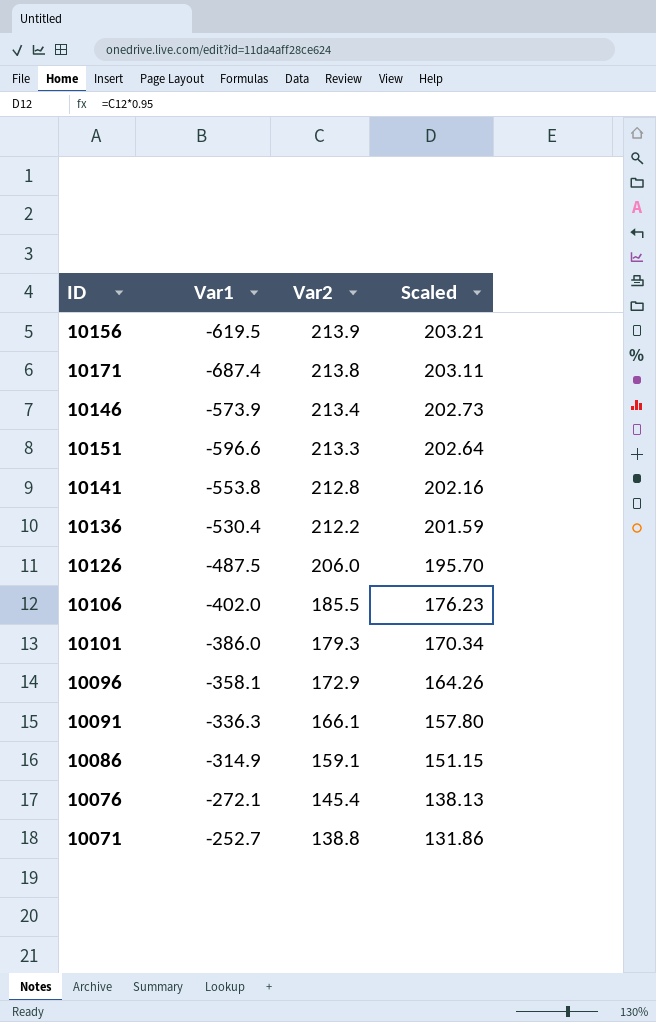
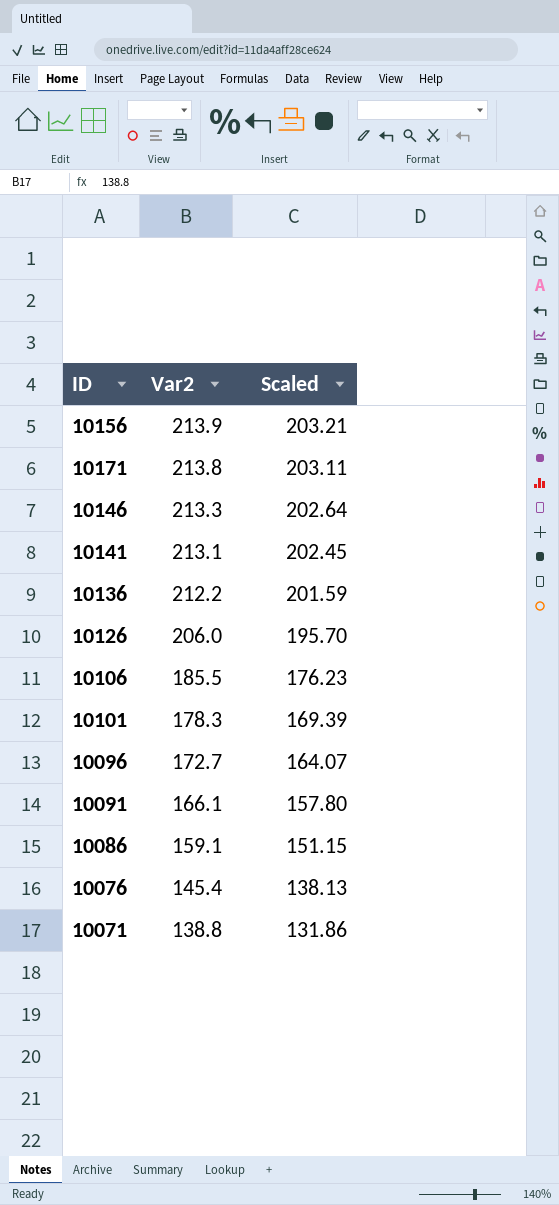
column Var1 | position: 2 -> none
row 10151: -596.6 | 213.3 | 202.64 -> none
10146 | Var2: 213.4 -> 213.3
10146 | Scaled: 202.73 -> 202.64
10141 | Var2: 212.8 -> 213.1
10141 | Scaled: 202.16 -> 202.45
10101 | Var2: 179.3 -> 178.3
10101 | Scaled: 170.34 -> 169.39
10096 | Var2: 172.9 -> 172.7
10096 | Scaled: 164.26 -> 164.07

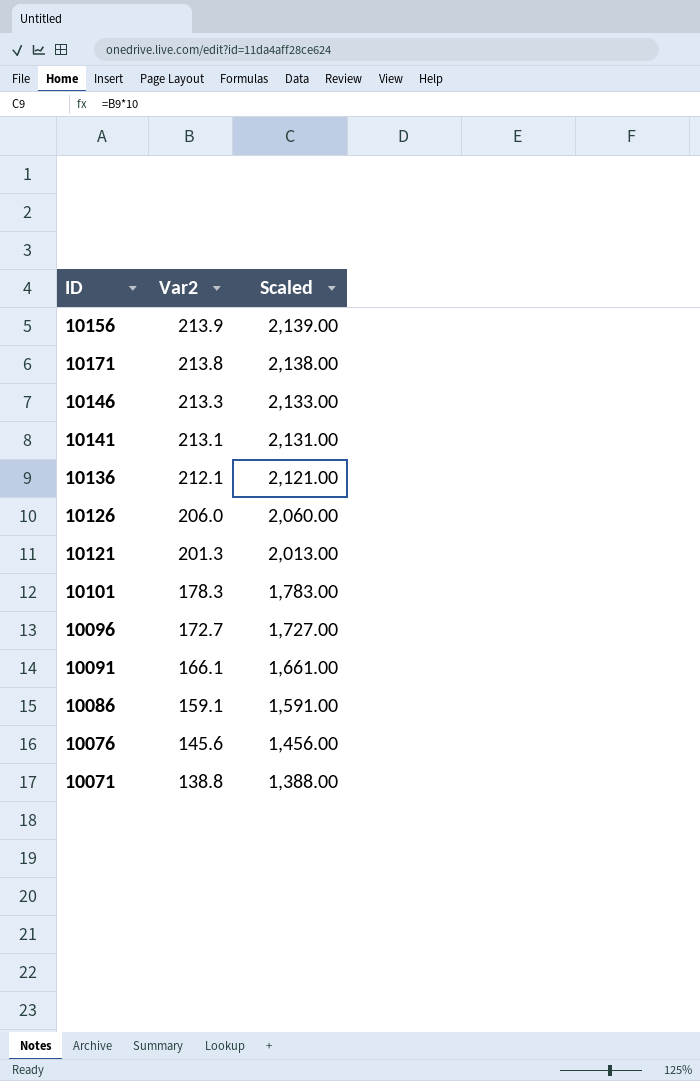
column Scaled | formula: [Var2] * 0.95 -> [Var2] * 10
row 10106: 185.5 | 176.23 -> none
10136 | Var2: 212.2 -> 212.1
row 10121: none -> 201.3 | 2,013.00
10076 | Var2: 145.4 -> 145.6

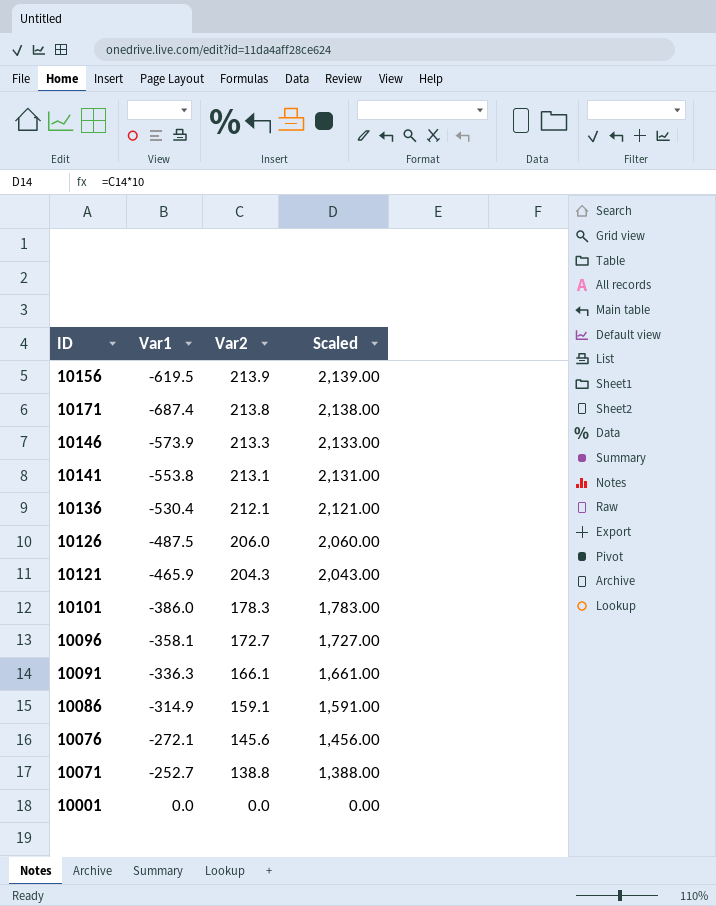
column Var1 | position: none -> 2
10121 | Var2: 201.3 -> 204.3
10121 | Scaled: 2,013.00 -> 2,043.00
row 10001: none -> 0.0 | 0.0 | 0.00

